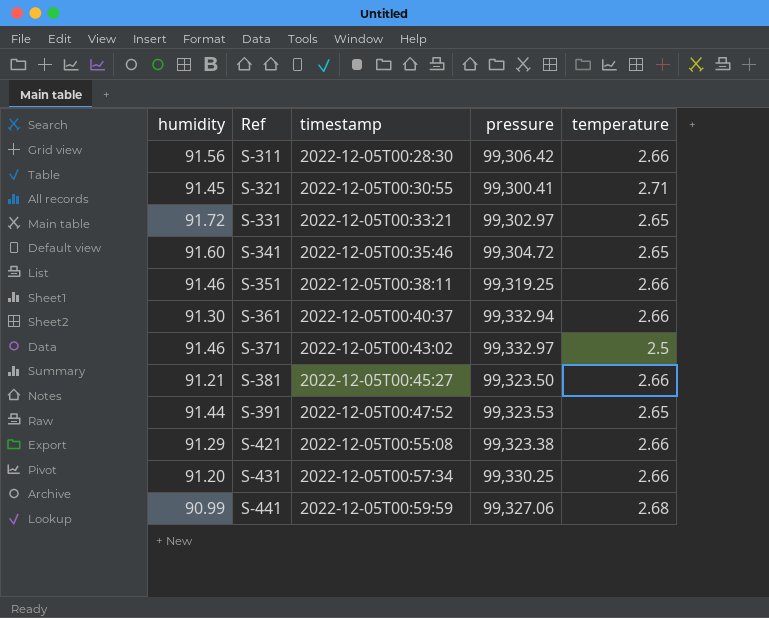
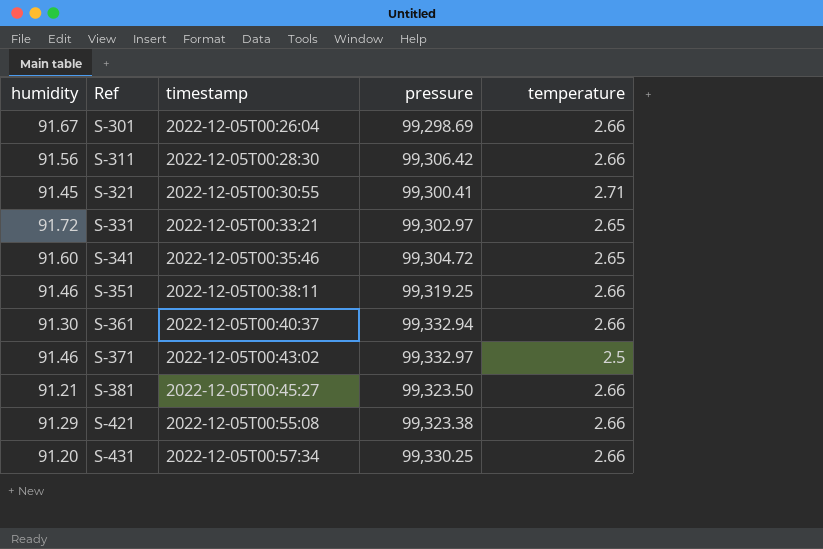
row S-391: 91.44 | 2022-12-05T00:47:52 | 99,323.53 | 2.65 -> none
row S-441: 90.99 | 2022-12-05T00:59:59 | 99,327.06 | 2.68 -> none
row S-301: none -> 91.67 | 2022-12-05T00:26:04 | 99,298.69 | 2.66

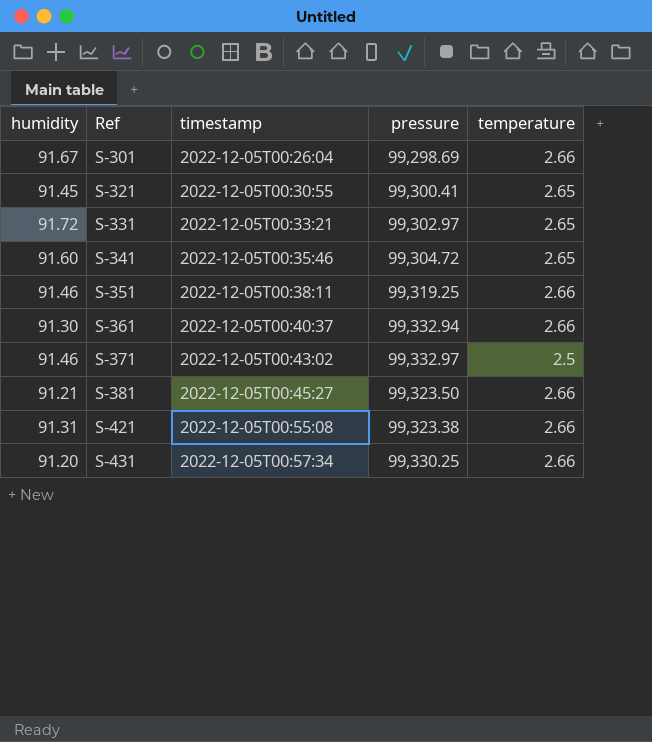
row S-311: 91.56 | 2022-12-05T00:28:30 | 99,306.42 | 2.66 -> none
S-321 | temperature: 2.71 -> 2.65
S-421 | humidity: 91.29 -> 91.31

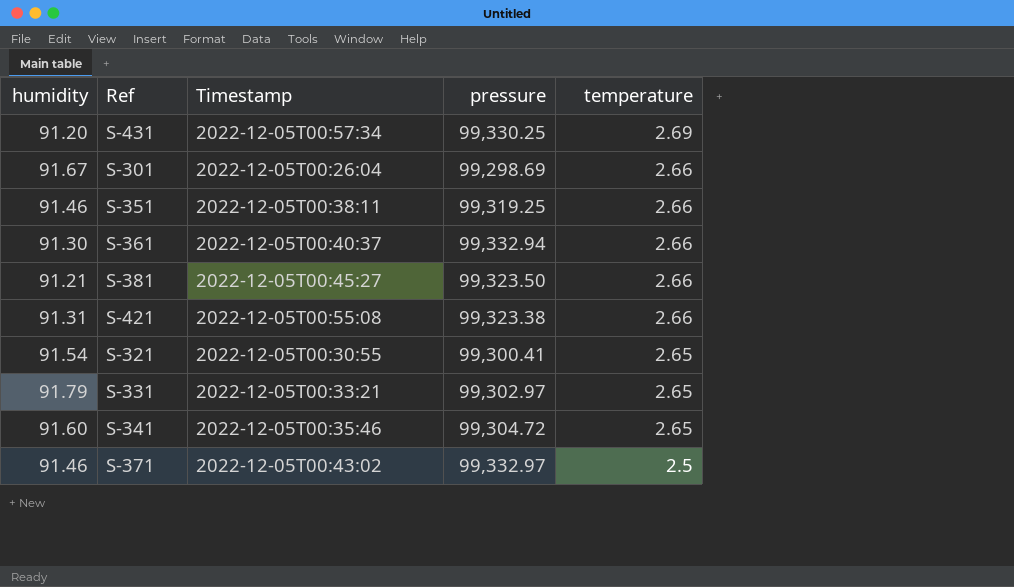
row order: Ref ascending -> temperature descending
column name: timestamp -> Timestamp
S-431 | temperature: 2.66 -> 2.69
S-321 | humidity: 91.45 -> 91.54
S-331 | humidity: 91.72 -> 91.79

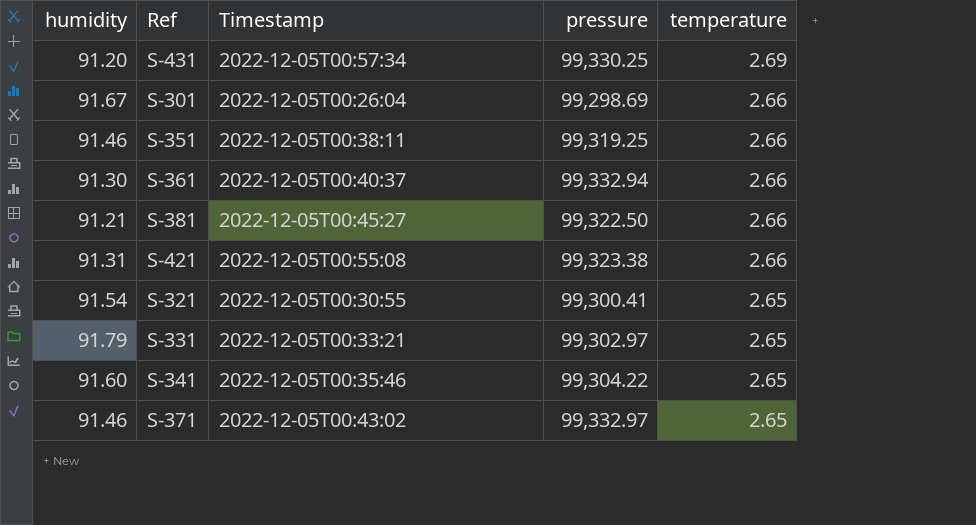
S-381 | pressure: 99,323.50 -> 99,322.50
S-341 | pressure: 99,304.72 -> 99,304.22
S-371 | temperature: 2.5 -> 2.65

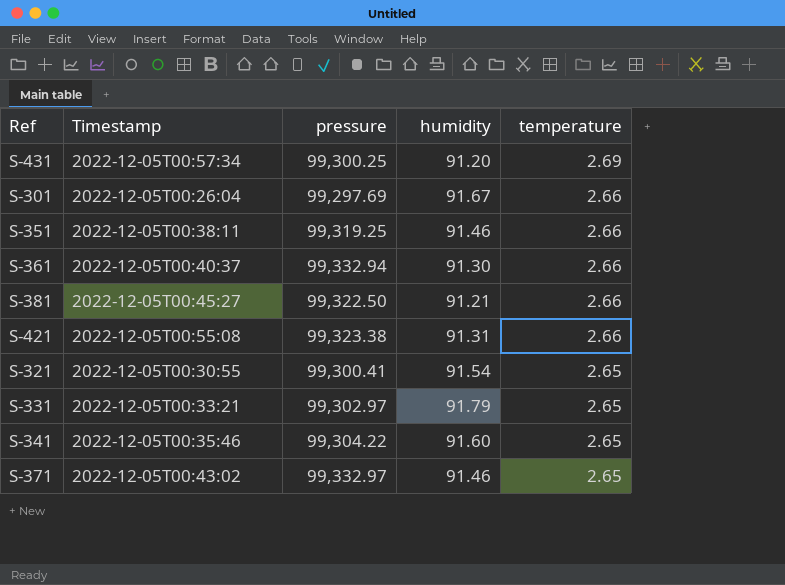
column humidity | position: 1 -> 4
S-431 | pressure: 99,330.25 -> 99,300.25
S-301 | pressure: 99,298.69 -> 99,297.69

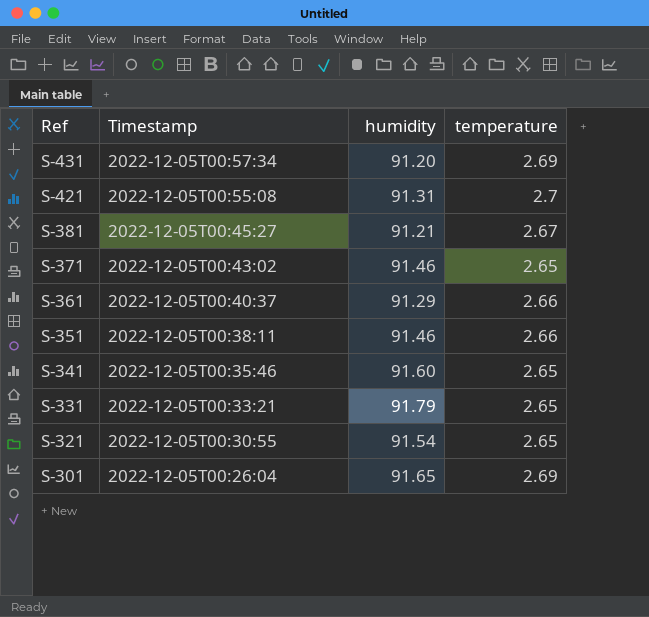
row order: temperature descending -> Ref descending
column pressure | position: 3 -> none
S-421 | temperature: 2.66 -> 2.7
S-381 | temperature: 2.66 -> 2.67
S-361 | humidity: 91.30 -> 91.29
S-301 | humidity: 91.67 -> 91.65
S-301 | temperature: 2.66 -> 2.69

